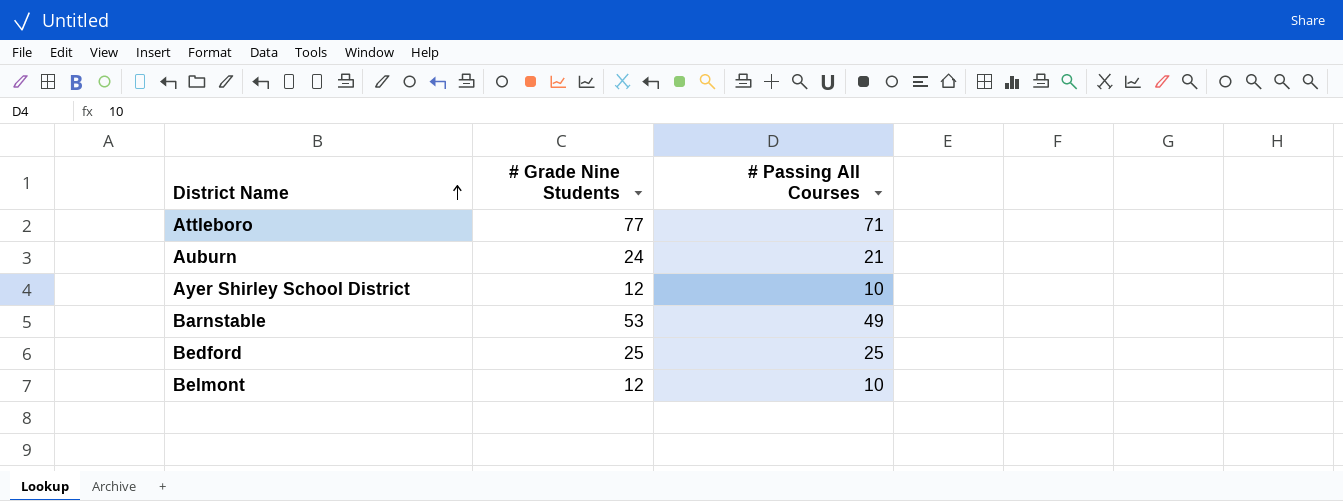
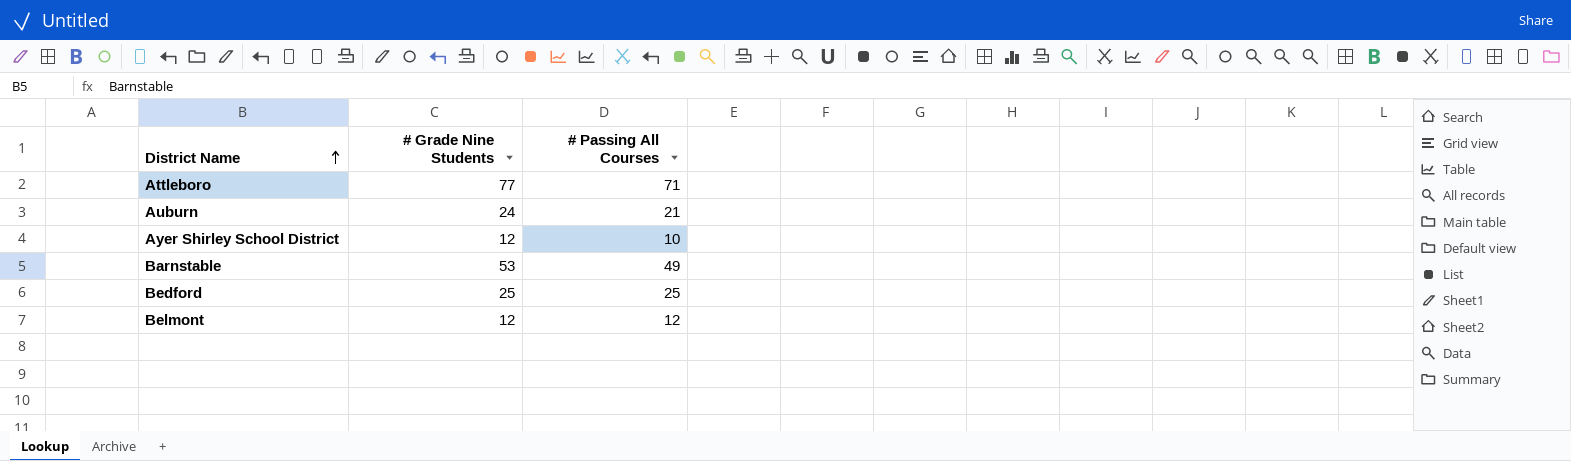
Belmont | # Passing All Courses: 10 -> 12

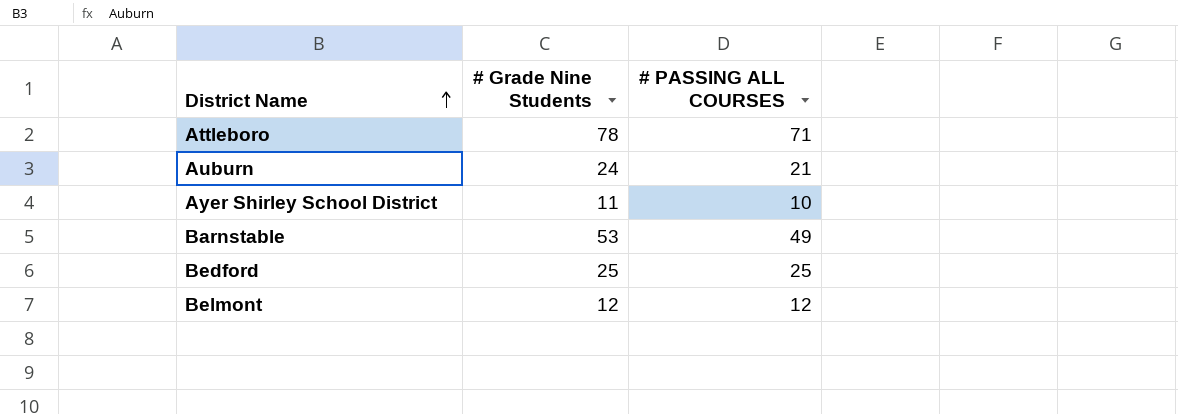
column name: # Passing All Courses -> # PASSING ALL COURSES
Attleboro | # Grade Nine Students: 77 -> 78
Ayer Shirley School District | # Grade Nine Students: 12 -> 11

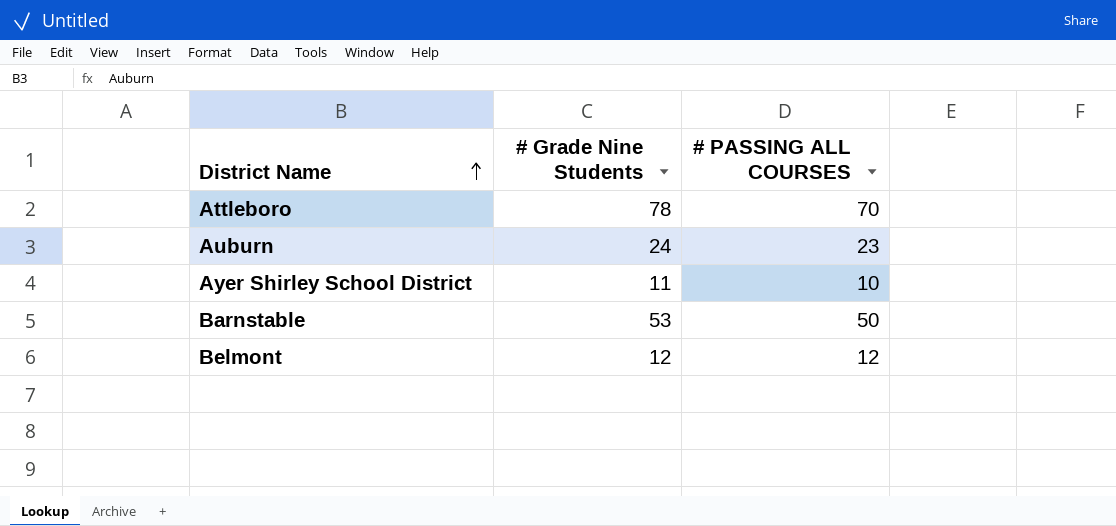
row Bedford: 25 | 25 -> none
Attleboro | # PASSING ALL COURSES: 71 -> 70
Auburn | # PASSING ALL COURSES: 21 -> 23
Barnstable | # PASSING ALL COURSES: 49 -> 50

